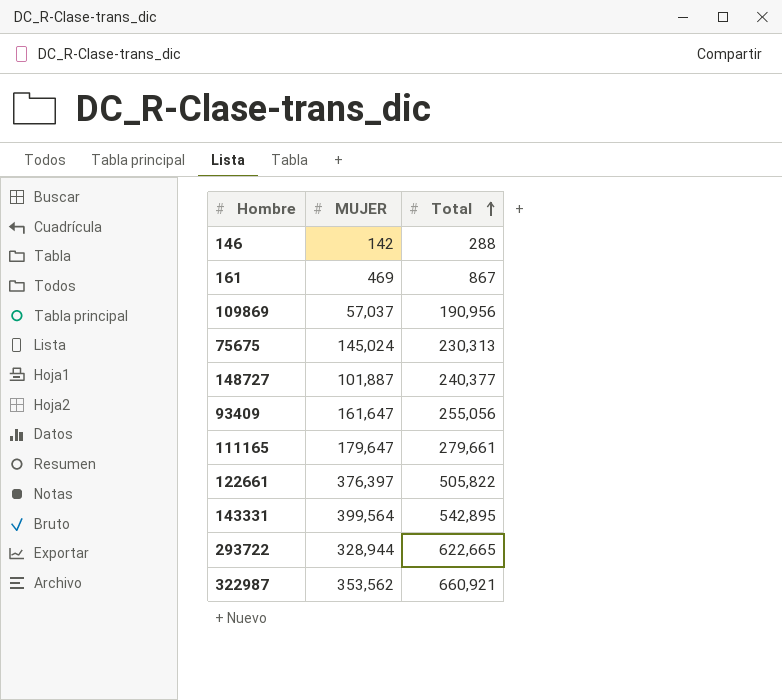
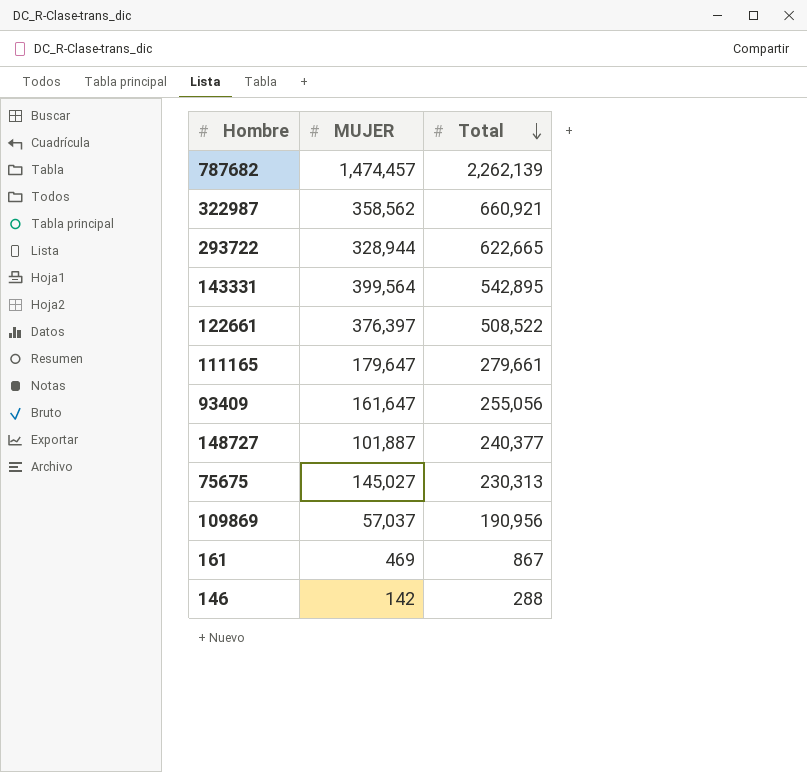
row order: Total ascending -> Total descending
row 787682: none -> 1,474,457 | 2,262,139
322987 | MUJER: 353,562 -> 358,562
122661 | Total: 505,822 -> 508,522
75675 | MUJER: 145,024 -> 145,027

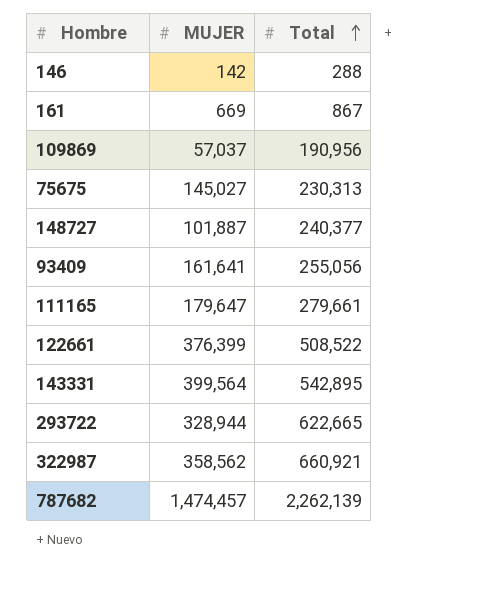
row order: Total descending -> Total ascending
161 | MUJER: 469 -> 669
93409 | MUJER: 161,647 -> 161,641
122661 | MUJER: 376,397 -> 376,399

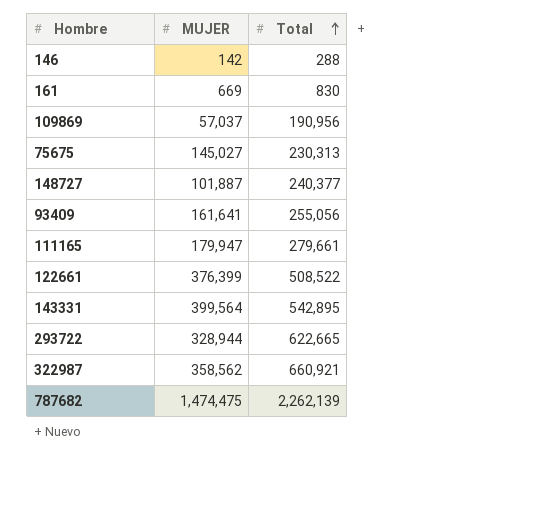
161 | Total: 867 -> 830
111165 | MUJER: 179,647 -> 179,947
787682 | MUJER: 1,474,457 -> 1,474,475

